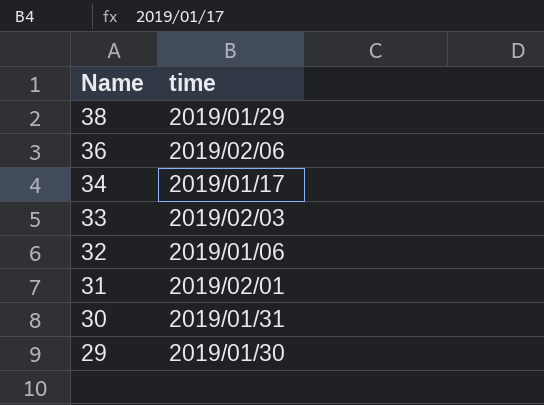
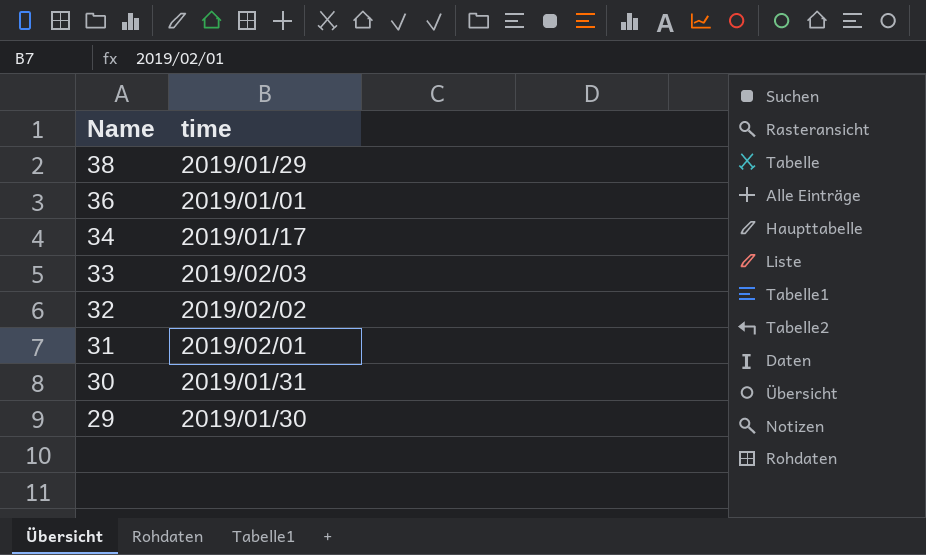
36 | time: 2019/02/06 -> 2019/01/01
32 | time: 2019/01/06 -> 2019/02/02

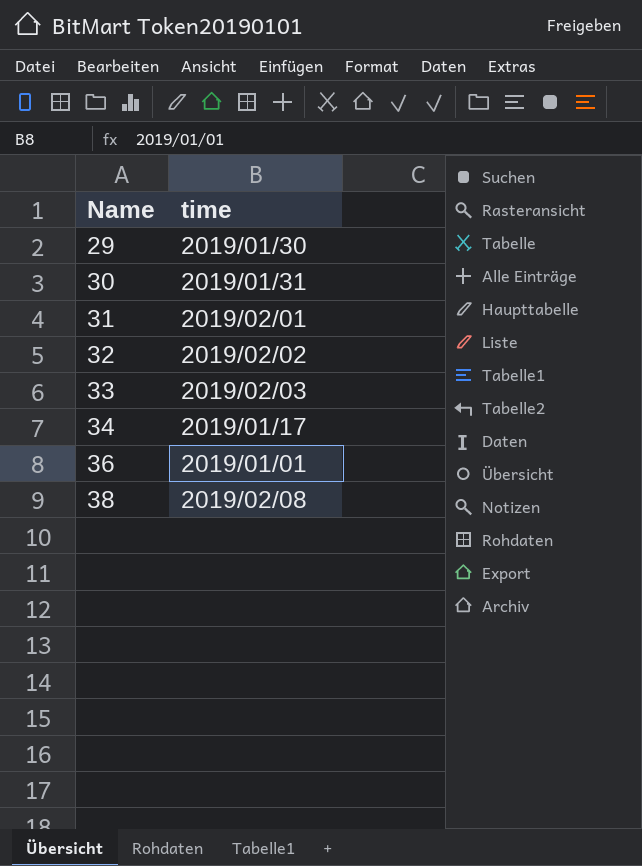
row order: Name descending -> Name ascending
38 | time: 2019/01/29 -> 2019/02/08

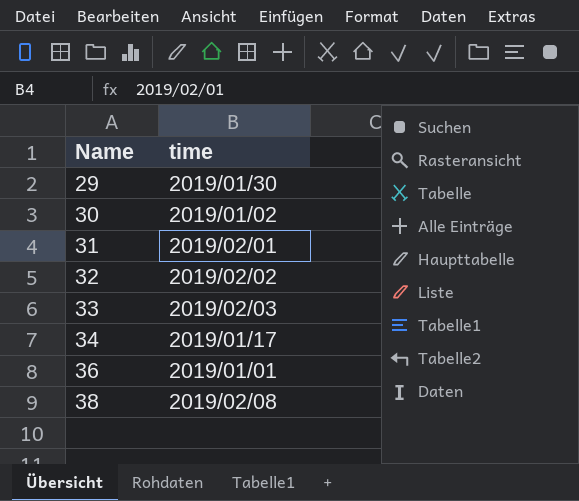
30 | time: 2019/01/31 -> 2019/01/02

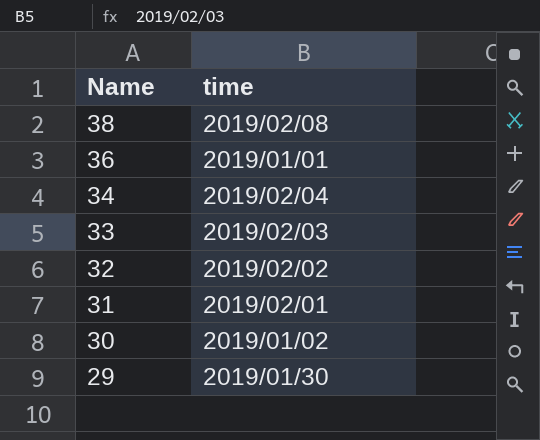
row order: Name ascending -> Name descending
34 | time: 2019/01/17 -> 2019/02/04

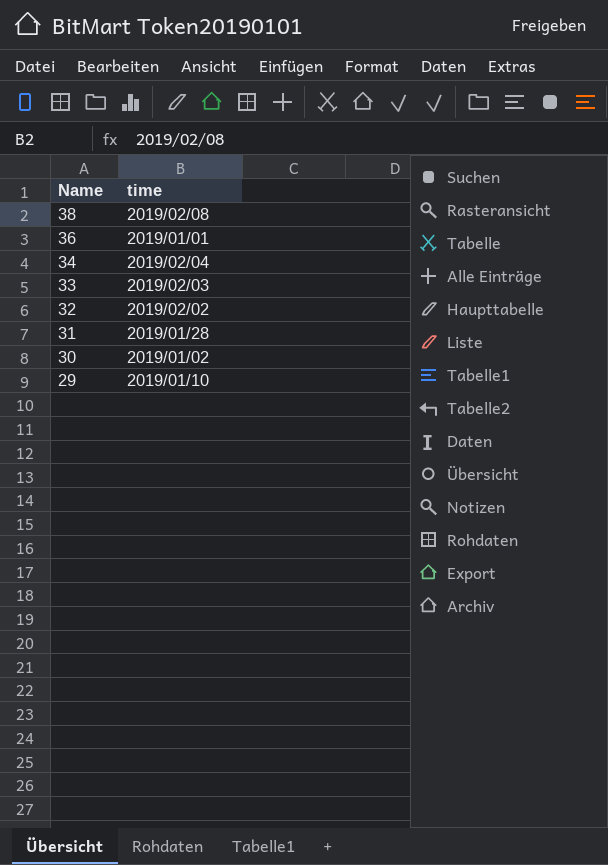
31 | time: 2019/02/01 -> 2019/01/28
29 | time: 2019/01/30 -> 2019/01/10

